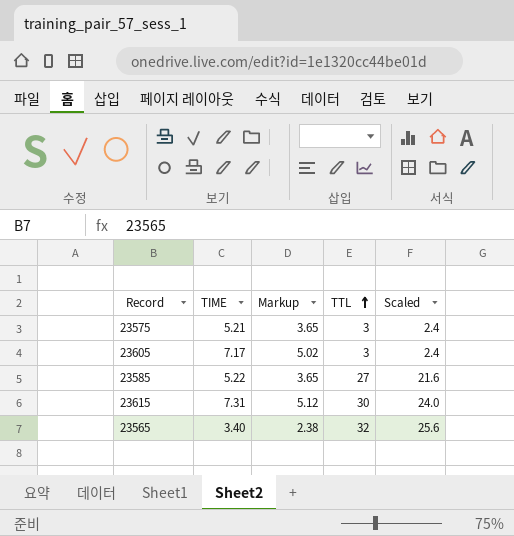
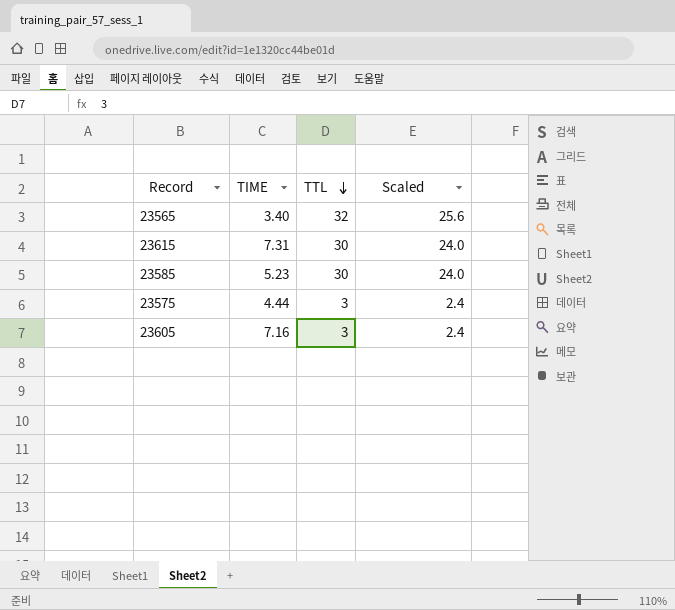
row order: TTL ascending -> TTL descending
column Markup | formula: [TIME] * 0.7 -> none
23585 | TIME: 5.22 -> 5.23
23585 | TTL: 27 -> 30
23585 | Scaled: 21.6 -> 24.0
23575 | TIME: 5.21 -> 4.44
23605 | TIME: 7.17 -> 7.16

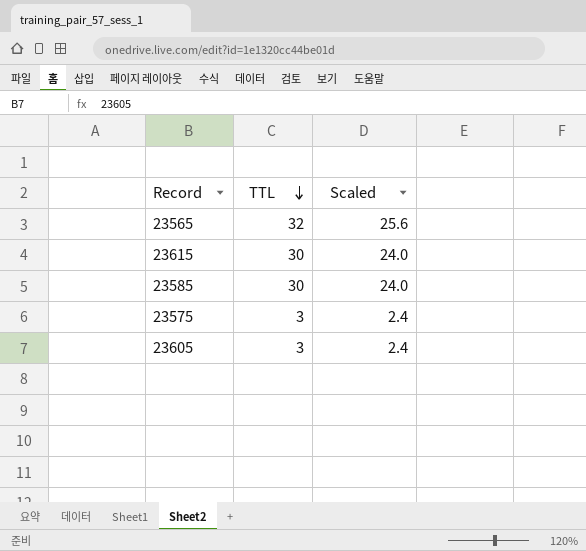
column TIME | position: 2 -> none

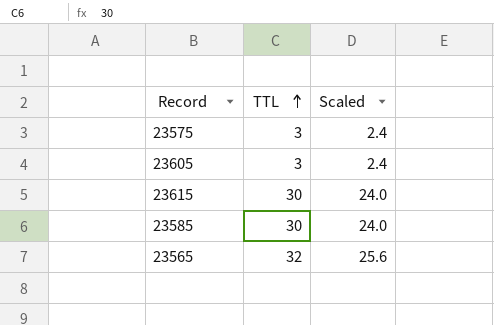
row order: TTL descending -> TTL ascending

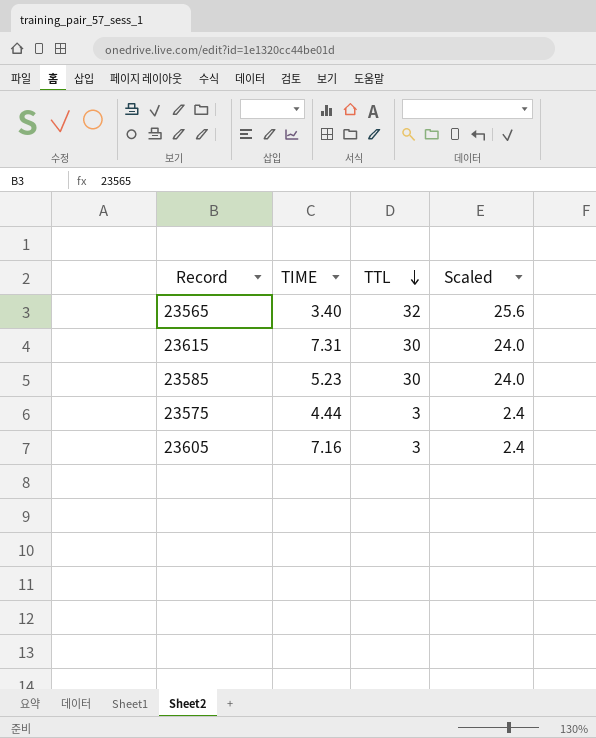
row order: TTL ascending -> TTL descending
column TIME | position: none -> 2

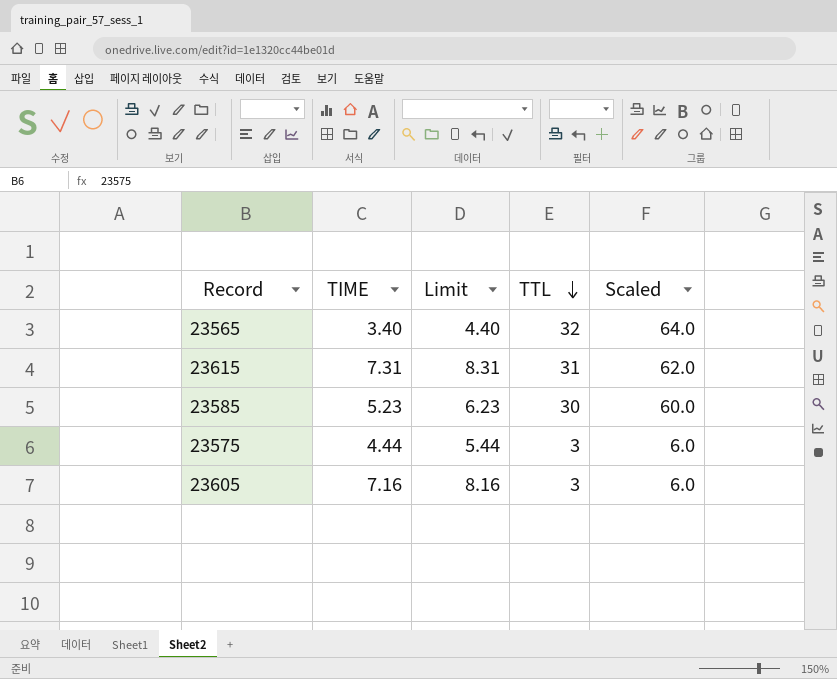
column Limit | formula: none -> [TIME] + 1
column Scaled | formula: [TTL] * 0.8 -> [TTL] * 2
23615 | TTL: 30 -> 31

